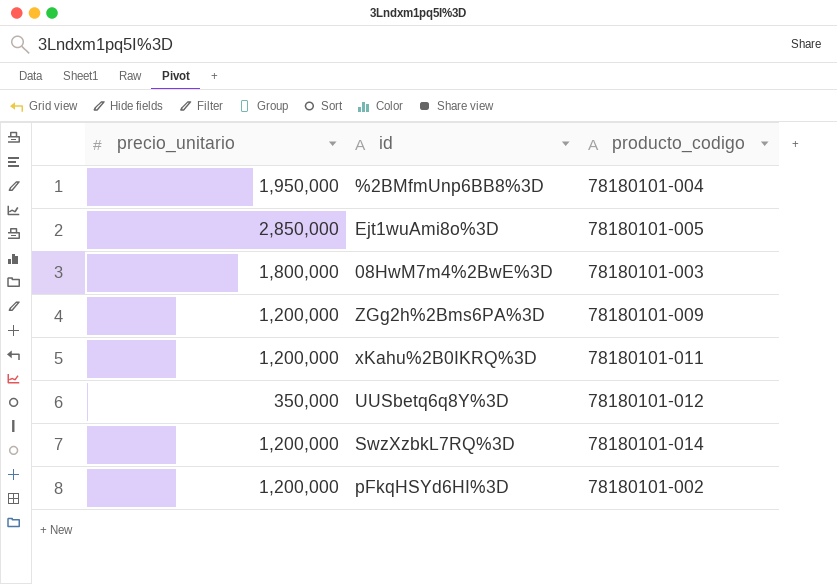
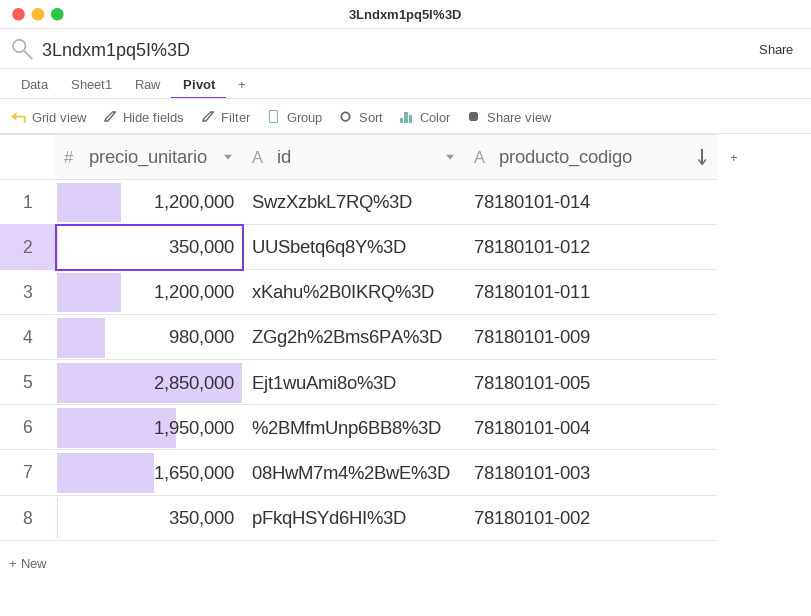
row order: none -> producto_codigo descending
ZGg2h%2Bms6PA%3D | precio_unitario: 1,200,000 -> 980,000
08HwM7m4%2BwE%3D | precio_unitario: 1,800,000 -> 1,650,000
pFkqHSYd6HI%3D | precio_unitario: 1,200,000 -> 350,000

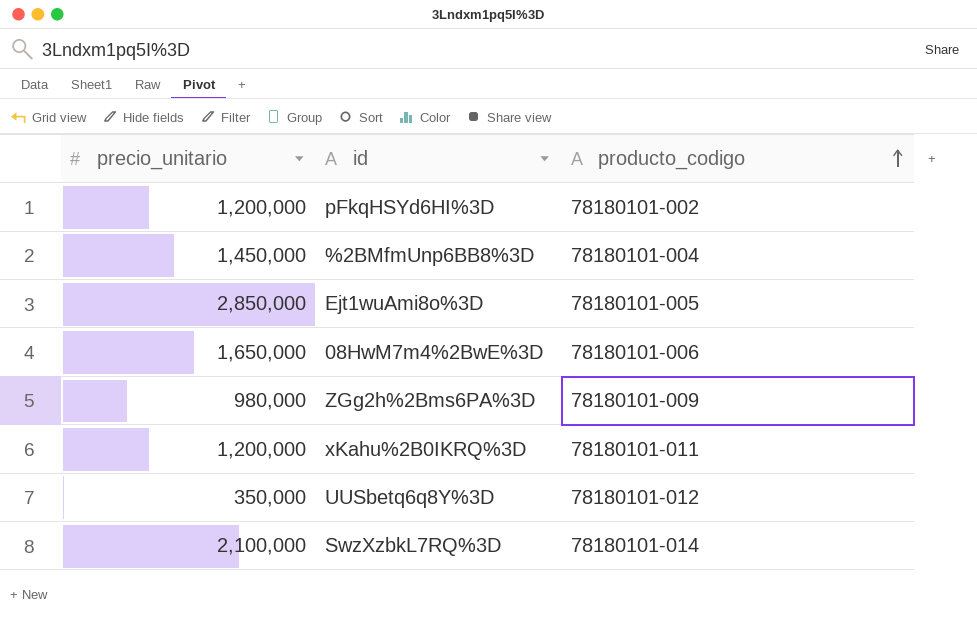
row order: producto_codigo descending -> producto_codigo ascending
pFkqHSYd6HI%3D | precio_unitario: 350,000 -> 1,200,000
%2BMfmUnp6BB8%3D | precio_unitario: 1,950,000 -> 1,450,000
08HwM7m4%2BwE%3D | producto_codigo: 78180101-003 -> 78180101-006
SwzXzbkL7RQ%3D | precio_unitario: 1,200,000 -> 2,100,000

